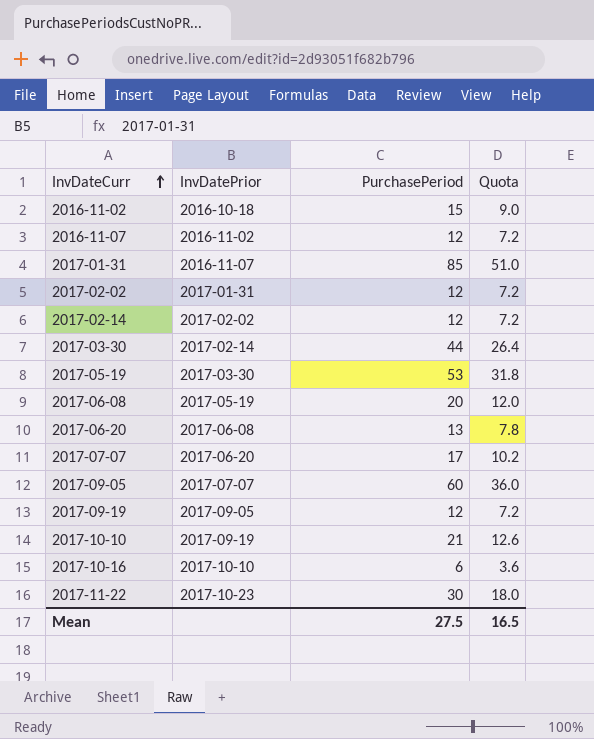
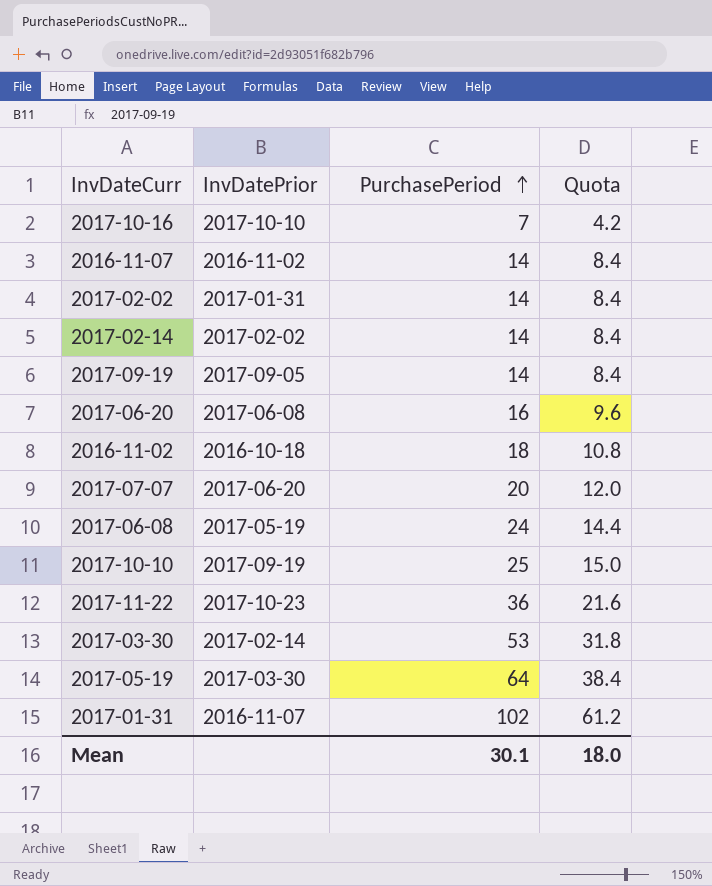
row order: InvDateCurr ascending -> PurchasePeriod ascending
row 2017-09-05: 2017-07-07 | 60 | 36.0 -> none
2017-10-16 | PurchasePeriod: 6 -> 7
2017-10-16 | Quota: 3.6 -> 4.2
2016-11-07 | PurchasePeriod: 12 -> 14
2016-11-07 | Quota: 7.2 -> 8.4
2017-02-02 | PurchasePeriod: 12 -> 14
2017-02-02 | Quota: 7.2 -> 8.4
2017-02-14 | PurchasePeriod: 12 -> 14
2017-02-14 | Quota: 7.2 -> 8.4
2017-09-19 | PurchasePeriod: 12 -> 14
2017-09-19 | Quota: 7.2 -> 8.4
2017-06-20 | PurchasePeriod: 13 -> 16
2017-06-20 | Quota: 7.8 -> 9.6
2016-11-02 | PurchasePeriod: 15 -> 18
2016-11-02 | Quota: 9.0 -> 10.8
2017-07-07 | PurchasePeriod: 17 -> 20
2017-07-07 | Quota: 10.2 -> 12.0
2017-06-08 | PurchasePeriod: 20 -> 24
2017-06-08 | Quota: 12.0 -> 14.4
2017-10-10 | PurchasePeriod: 21 -> 25
2017-10-10 | Quota: 12.6 -> 15.0
2017-11-22 | PurchasePeriod: 30 -> 36
2017-11-22 | Quota: 18.0 -> 21.6
2017-03-30 | PurchasePeriod: 44 -> 53
2017-03-30 | Quota: 26.4 -> 31.8
2017-05-19 | PurchasePeriod: 53 -> 64
2017-05-19 | Quota: 31.8 -> 38.4
2017-01-31 | PurchasePeriod: 85 -> 102
2017-01-31 | Quota: 51.0 -> 61.2
Mean | PurchasePeriod: 27.5 -> 30.1
Mean | Quota: 16.5 -> 18.0

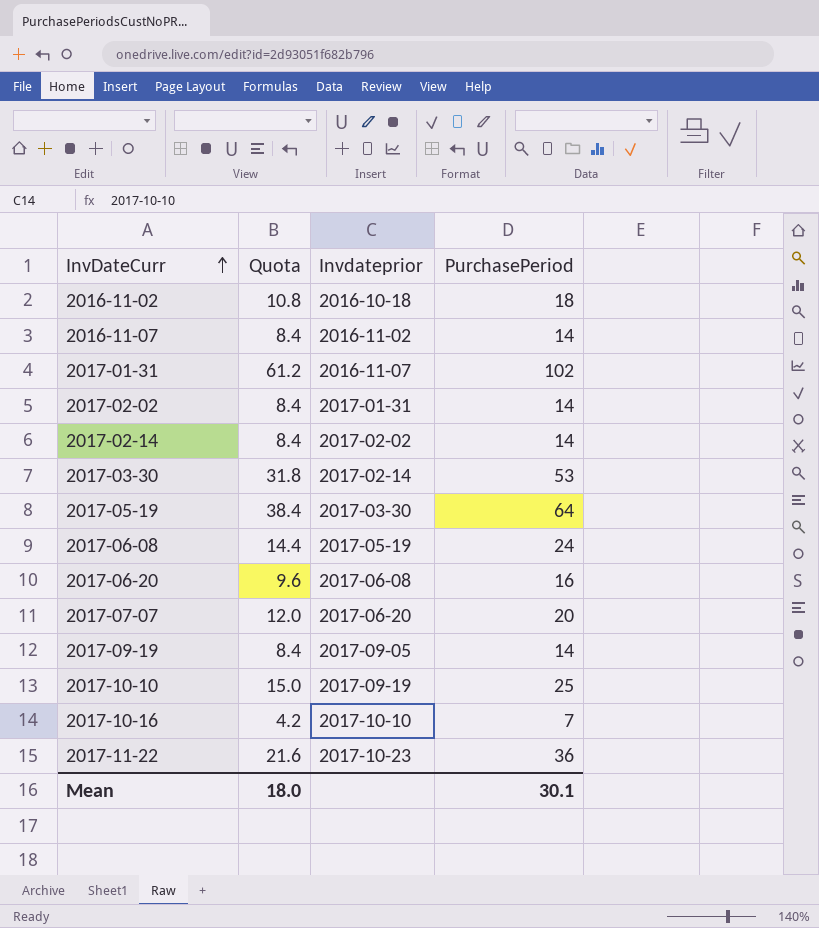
row order: PurchasePeriod ascending -> InvDateCurr ascending
column Quota | position: 4 -> 2
column name: InvDatePrior -> Invdateprior

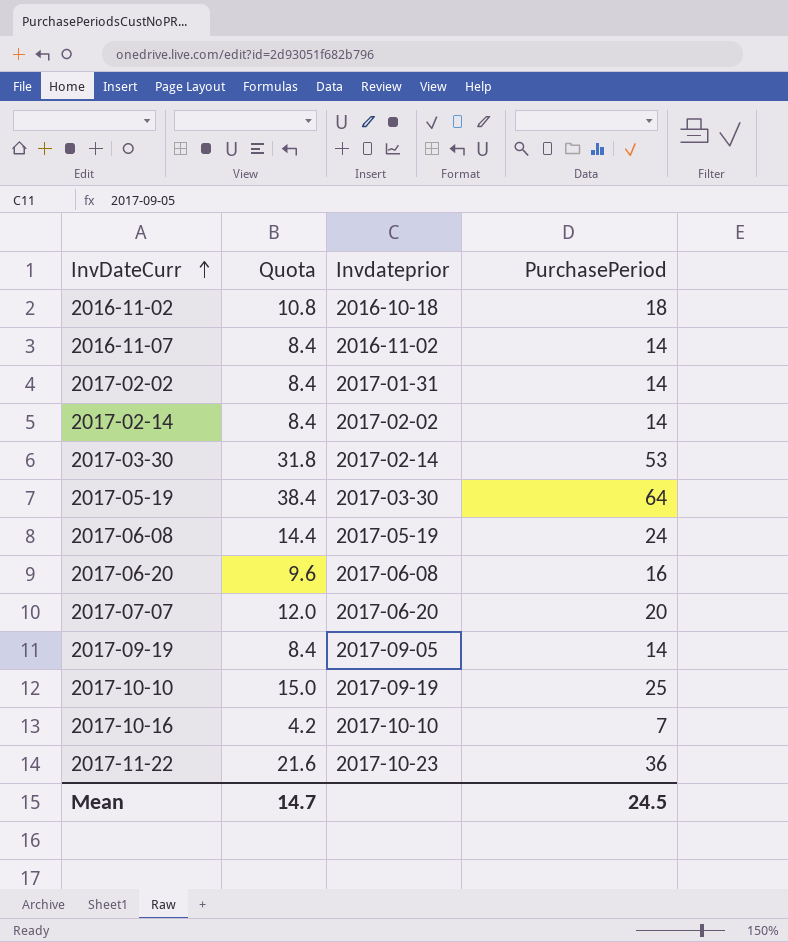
row 2017-01-31: 61.2 | 2016-11-07 | 102 -> none
Mean | Quota: 18.0 -> 14.7
Mean | PurchasePeriod: 30.1 -> 24.5

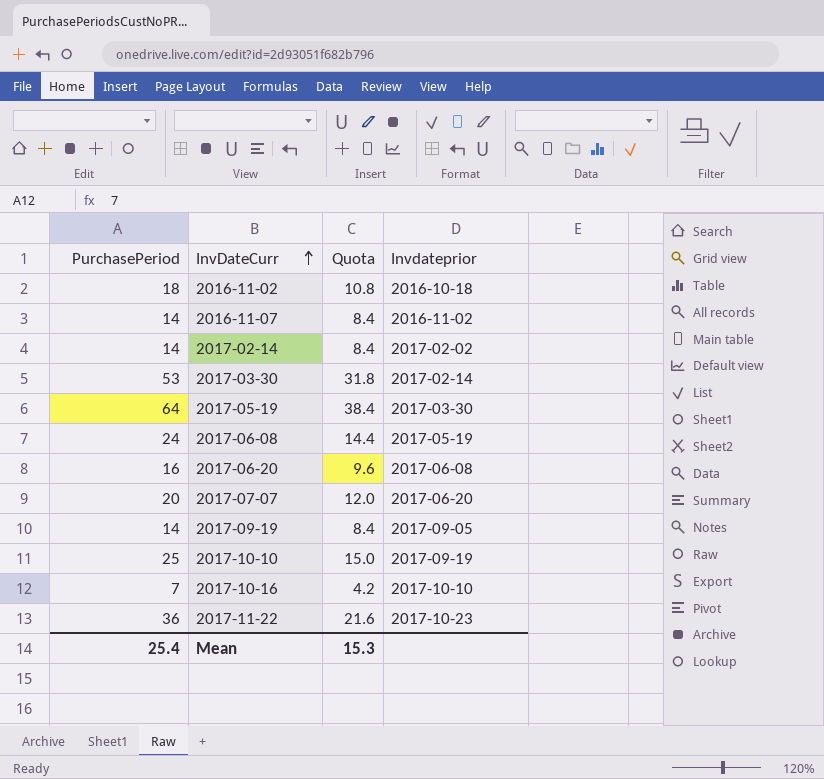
column PurchasePeriod | position: 4 -> 1
row 2017-02-02: 8.4 | 2017-01-31 | 14 -> none
Mean | PurchasePeriod: 24.5 -> 25.4
Mean | Quota: 14.7 -> 15.3

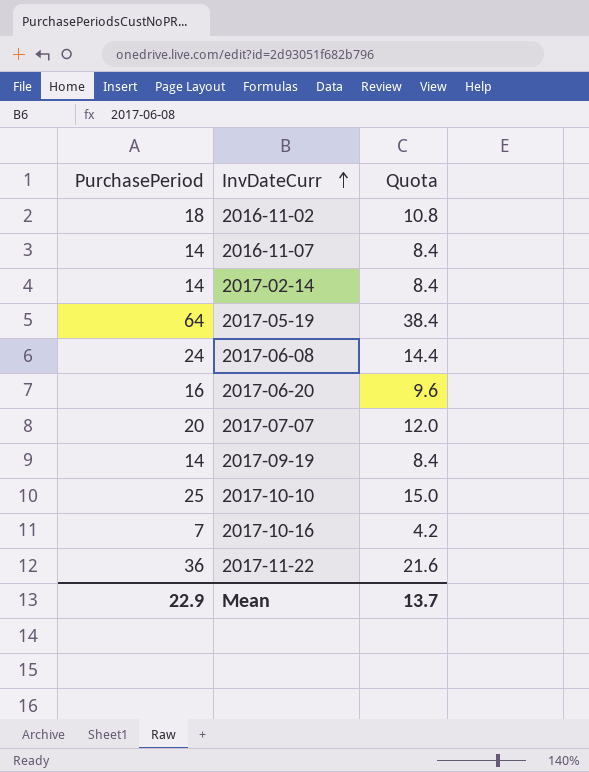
column Invdateprior | position: 4 -> none
row 2017-03-30: 53 | 31.8 | 2017-02-14 -> none
Mean | PurchasePeriod: 25.4 -> 22.9
Mean | Quota: 15.3 -> 13.7

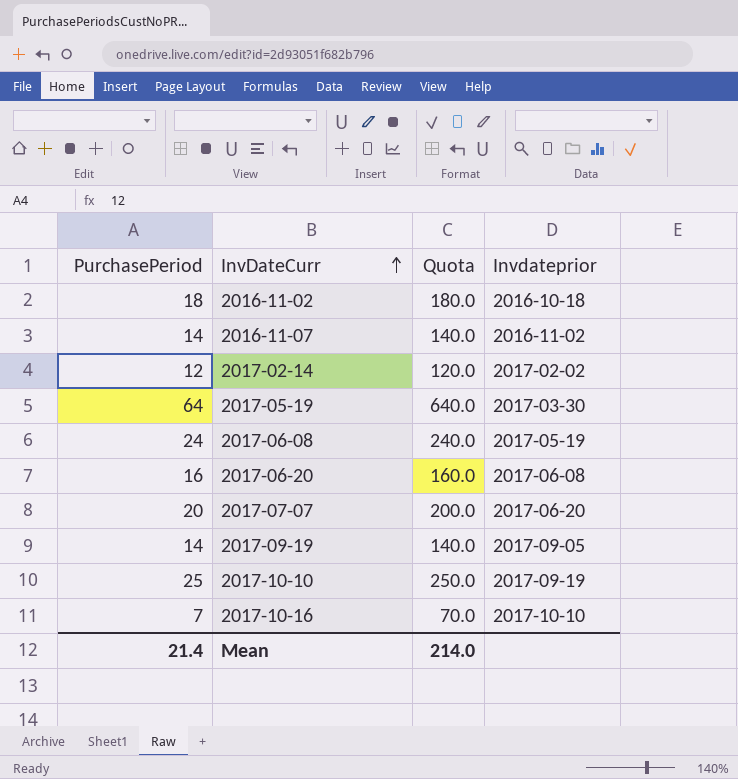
column Quota | formula: [PurchasePeriod] * 0.6 -> [PurchasePeriod] * 10
column Invdateprior | position: none -> 4
row 2017-11-22: 36 | 21.6 -> none
2017-02-14 | PurchasePeriod: 14 -> 12
Mean | PurchasePeriod: 22.9 -> 21.4
Mean | Quota: 13.7 -> 214.0

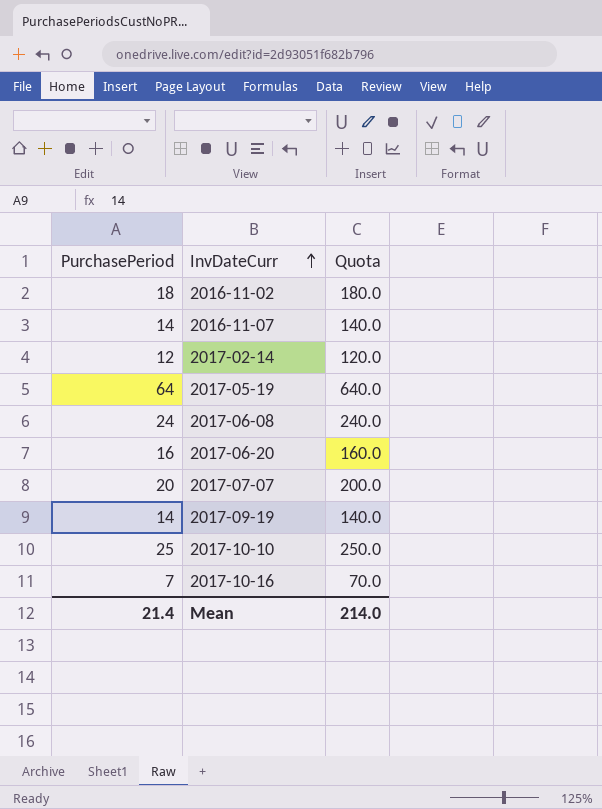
column Invdateprior | position: 4 -> none

